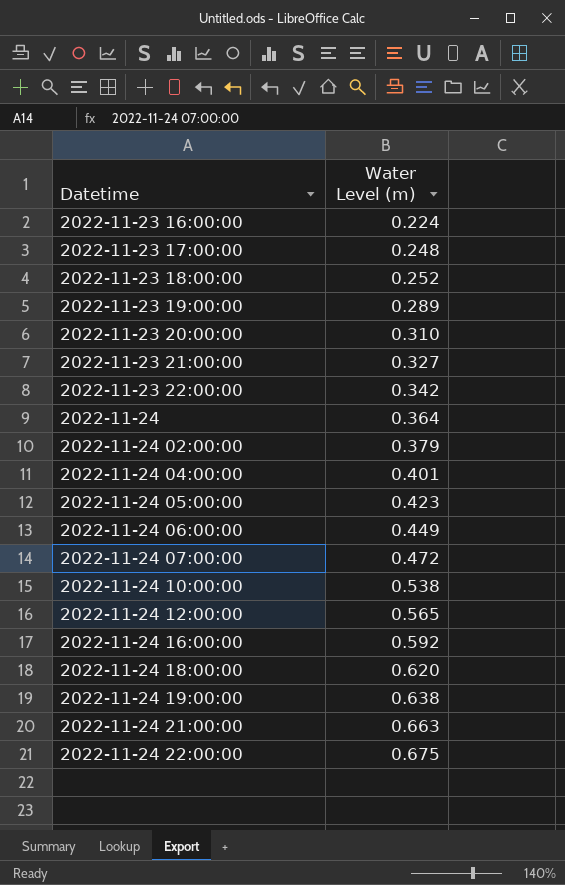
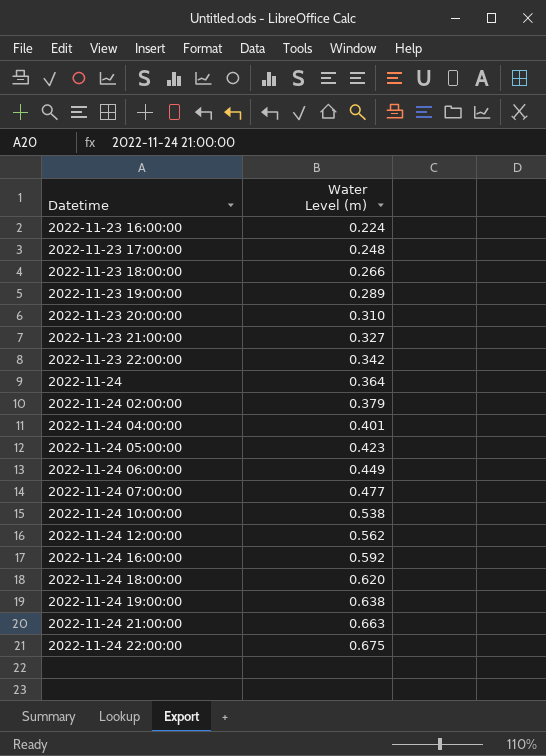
2022-11-23 18:00:00 | Water Level (m): 0.252 -> 0.266
2022-11-24 07:00:00 | Water Level (m): 0.472 -> 0.477
2022-11-24 12:00:00 | Water Level (m): 0.565 -> 0.562

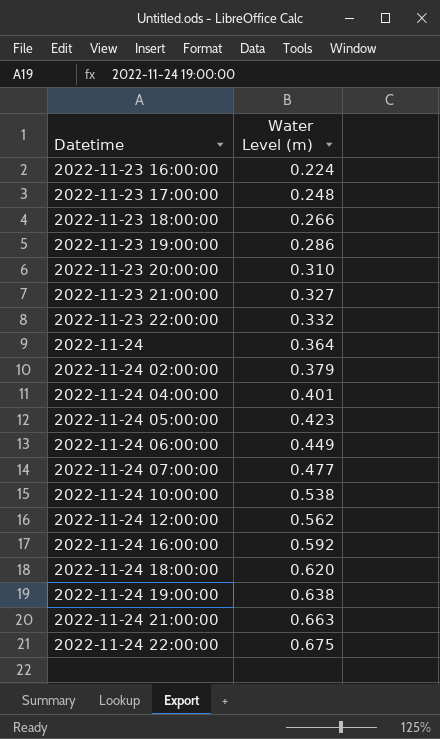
2022-11-23 19:00:00 | Water Level (m): 0.289 -> 0.286
2022-11-23 22:00:00 | Water Level (m): 0.342 -> 0.332

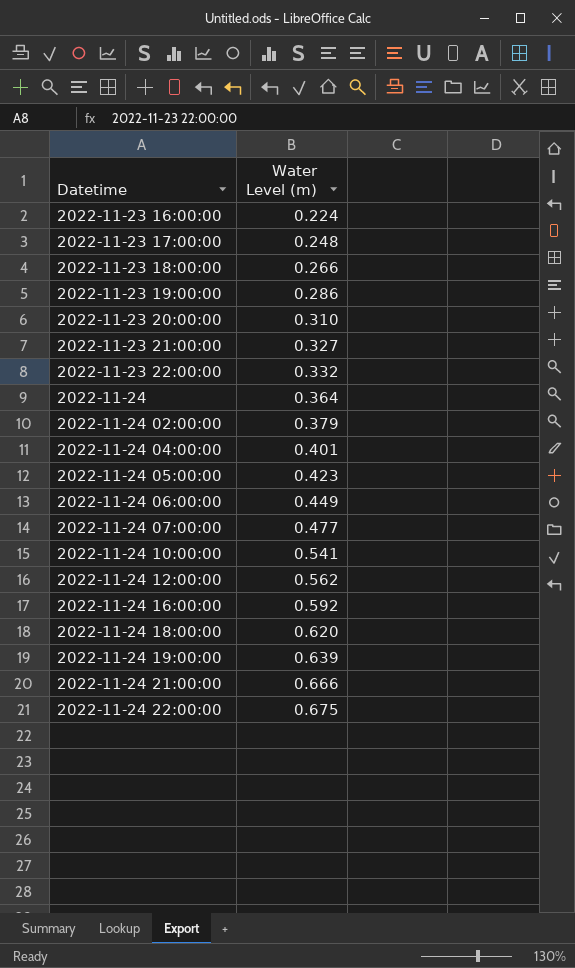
2022-11-24 10:00:00 | Water Level (m): 0.538 -> 0.541
2022-11-24 19:00:00 | Water Level (m): 0.638 -> 0.639
2022-11-24 21:00:00 | Water Level (m): 0.663 -> 0.666

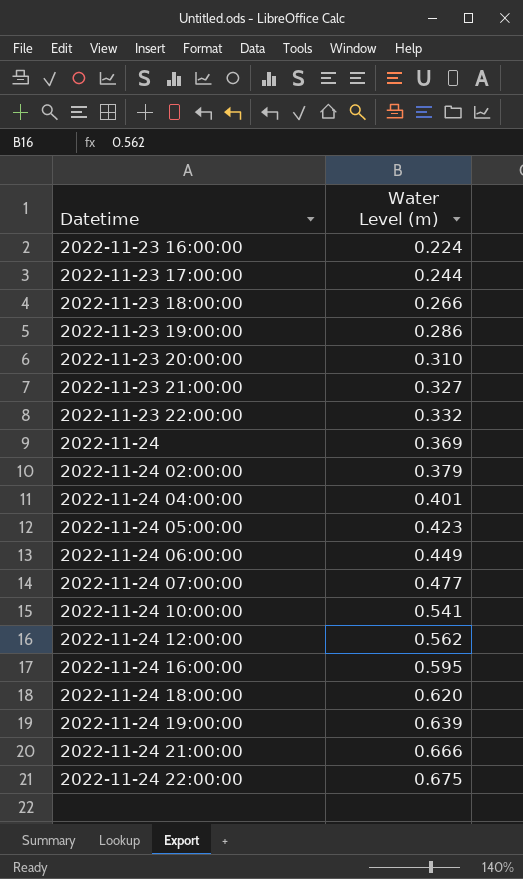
2022-11-23 17:00:00 | Water Level (m): 0.248 -> 0.244
2022-11-24 | Water Level (m): 0.364 -> 0.369
2022-11-24 16:00:00 | Water Level (m): 0.592 -> 0.595

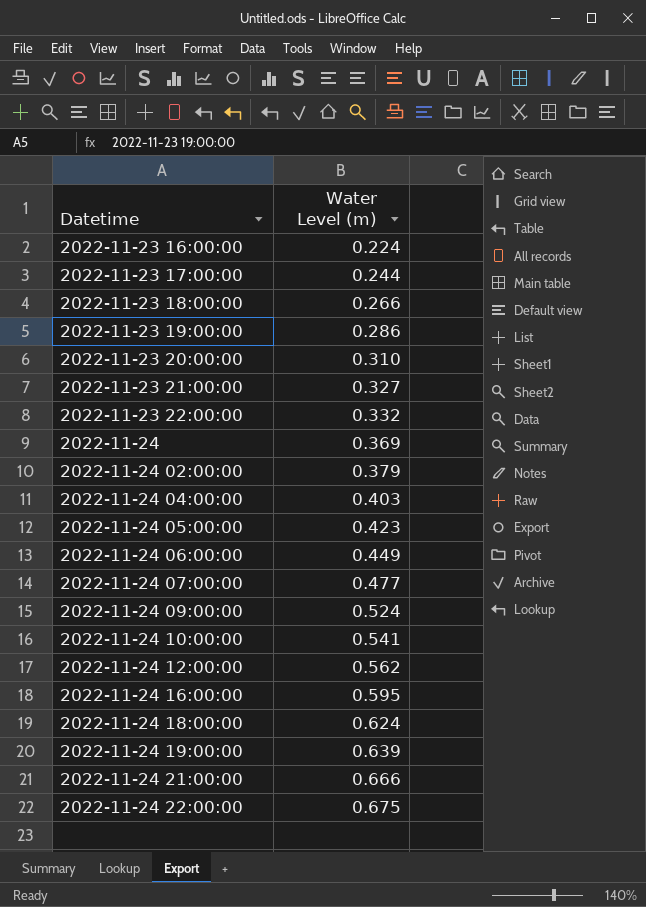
2022-11-24 04:00:00 | Water Level (m): 0.401 -> 0.403
row 2022-11-24 09:00:00: none -> 0.524
2022-11-24 18:00:00 | Water Level (m): 0.620 -> 0.624

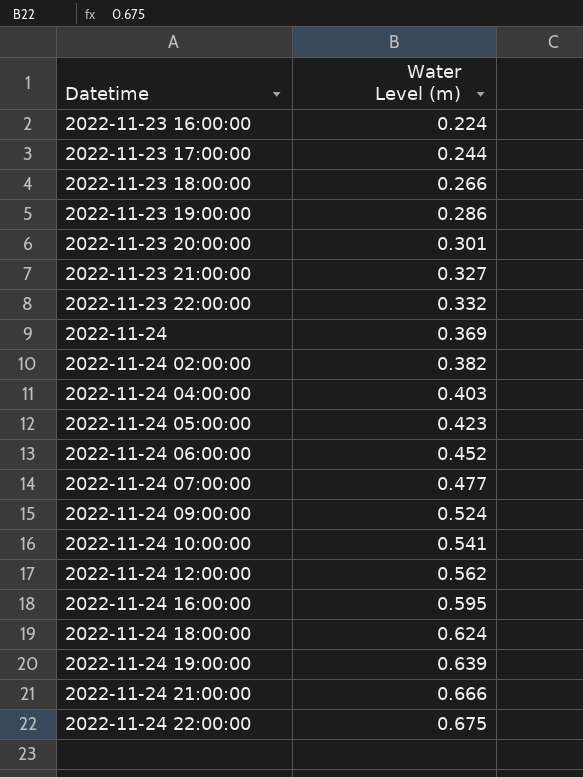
2022-11-23 20:00:00 | Water Level (m): 0.310 -> 0.301
2022-11-24 02:00:00 | Water Level (m): 0.379 -> 0.382
2022-11-24 06:00:00 | Water Level (m): 0.449 -> 0.452

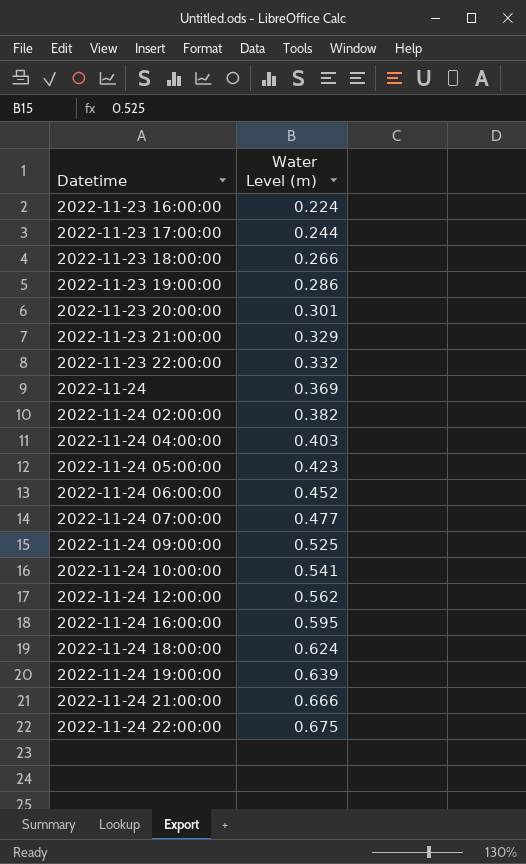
2022-11-23 21:00:00 | Water Level (m): 0.327 -> 0.329
2022-11-24 09:00:00 | Water Level (m): 0.524 -> 0.525

